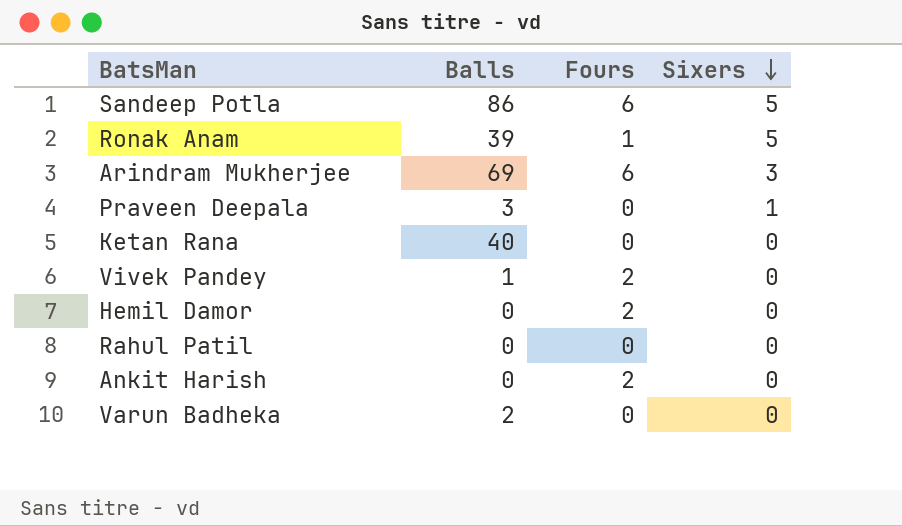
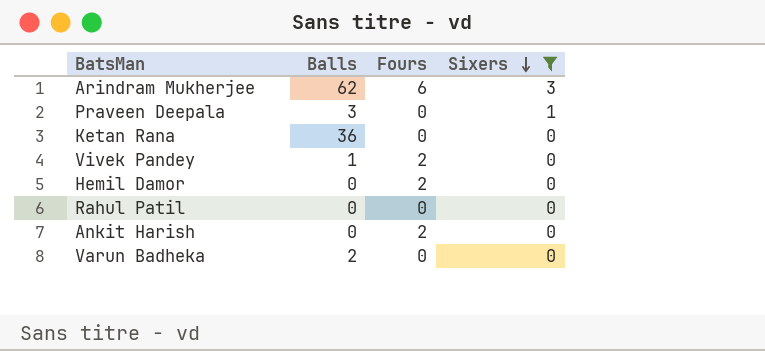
filter: none -> Sixers != 5
Arindram Mukherjee | Balls: 69 -> 62
Ketan Rana | Balls: 40 -> 36

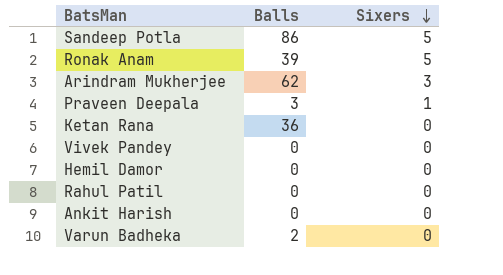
filter: Sixers != 5 -> none
column Fours | position: 3 -> none
Vivek Pandey | Balls: 1 -> 0

